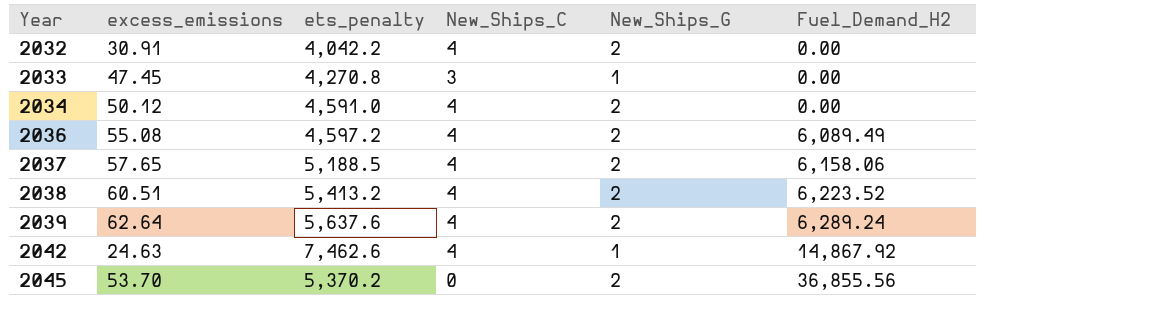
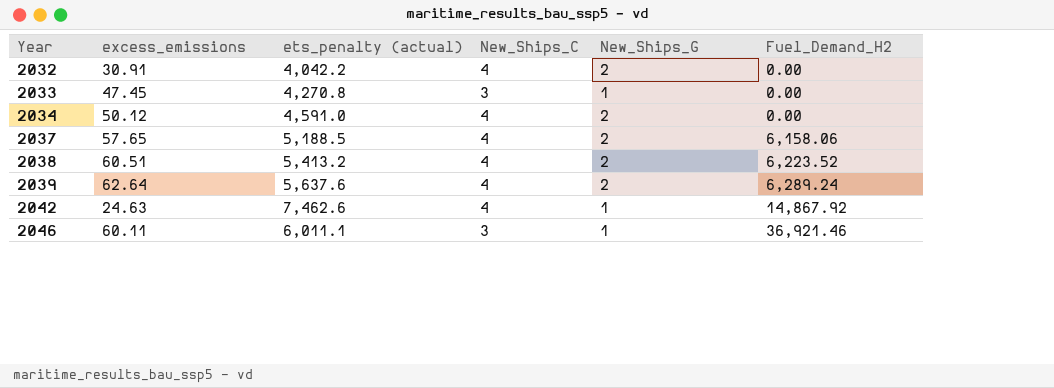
column name: ets_penalty -> ets_penalty (actual)
row 2036: 55.08 | 4,597.2 | 4 | 2 | 6,089.49 -> none
row 2045: 53.70 | 5,370.2 | 0 | 2 | 36,855.56 -> none
row 2046: none -> 60.11 | 6,011.1 | 3 | 1 | 36,921.46

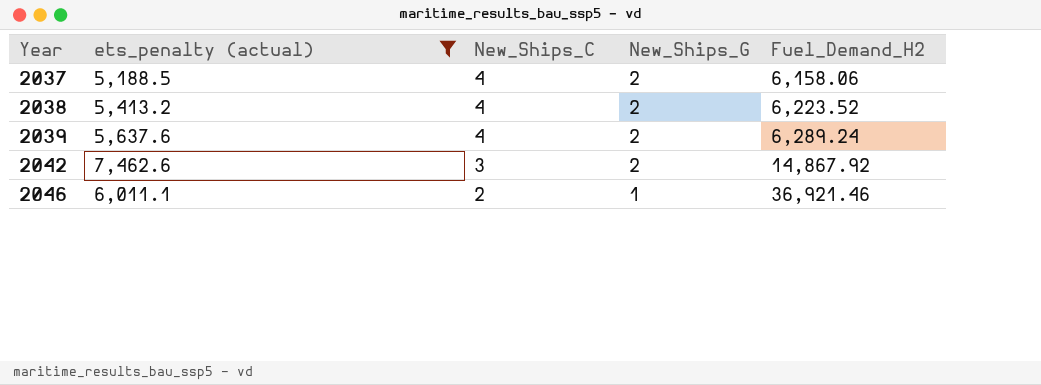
filter: none -> ets_penalty (actual) >= 5,188.5
column excess_emissions | position: 2 -> none
2042 | New_Ships_C: 4 -> 3
2042 | New_Ships_G: 1 -> 2
2046 | New_Ships_C: 3 -> 2

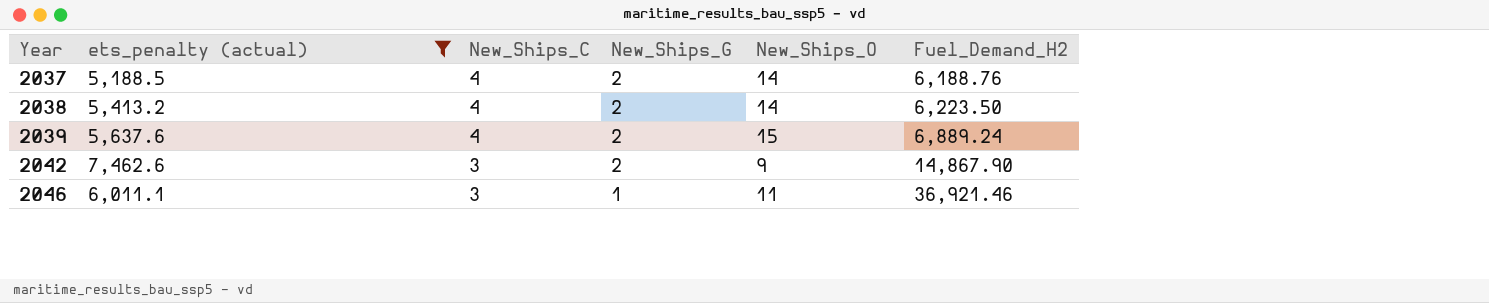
column New_Ships_O | position: none -> 5
2037 | Fuel_Demand_H2: 6,158.06 -> 6,188.76
2038 | Fuel_Demand_H2: 6,223.52 -> 6,223.50
2039 | Fuel_Demand_H2: 6,289.24 -> 6,889.24
2042 | Fuel_Demand_H2: 14,867.92 -> 14,867.90
2046 | New_Ships_C: 2 -> 3

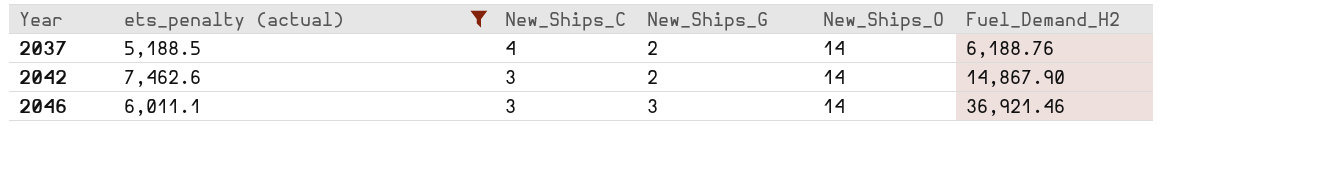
row 2038: 5,413.2 | 4 | 2 | 14 | 6,223.50 -> none
row 2039: 5,637.6 | 4 | 2 | 15 | 6,889.24 -> none
2042 | New_Ships_O: 9 -> 14
2046 | New_Ships_G: 1 -> 3
2046 | New_Ships_O: 11 -> 14

